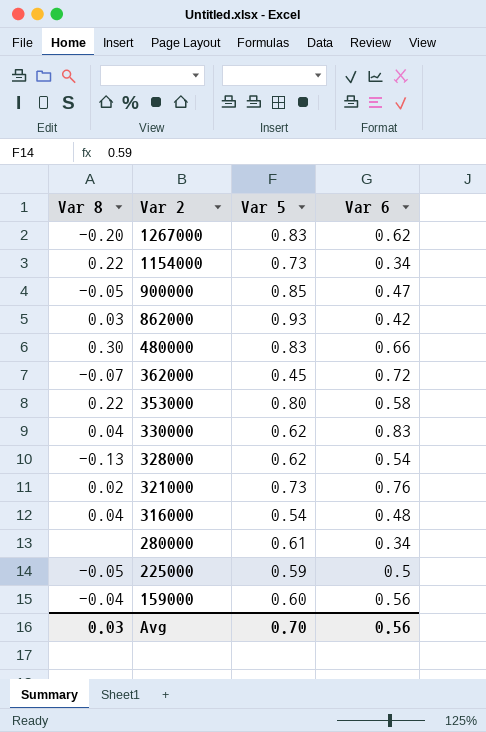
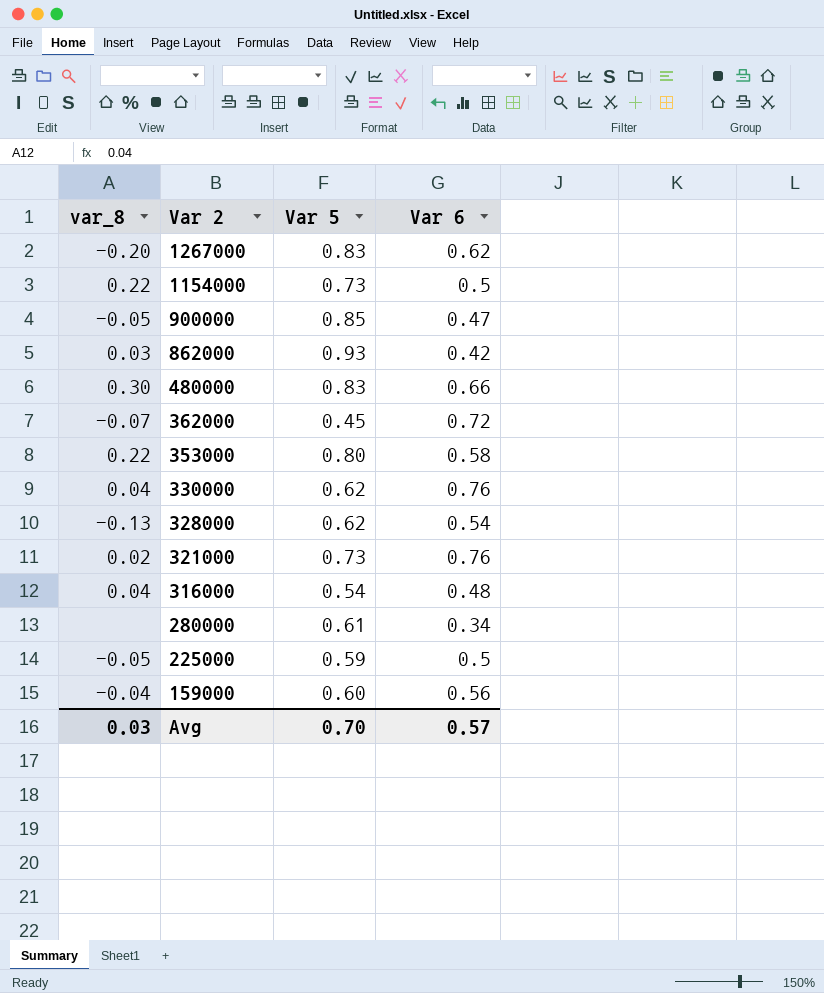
column name: Var 8 -> var_8
1154000 | Var 6: 0.34 -> 0.5
330000 | Var 6: 0.83 -> 0.76
Avg | Var 6: 0.56 -> 0.57

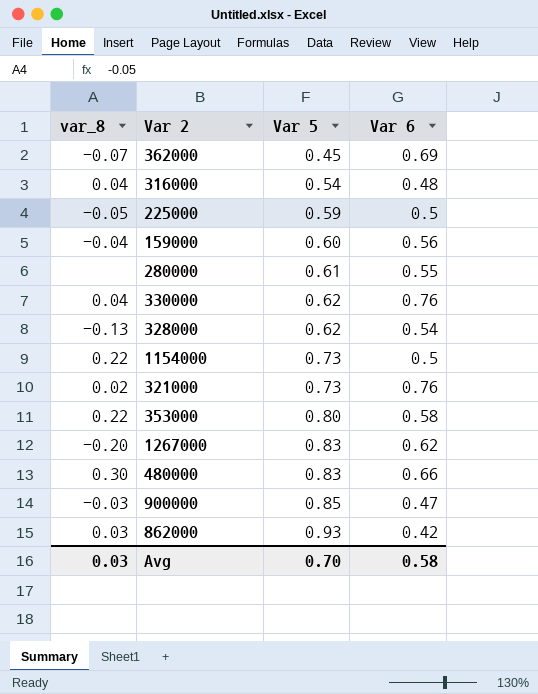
row order: Var 2 descending -> Var 5 ascending
362000 | Var 6: 0.72 -> 0.69
280000 | Var 6: 0.34 -> 0.55
900000 | var_8: -0.05 -> -0.03
Avg | Var 6: 0.57 -> 0.58

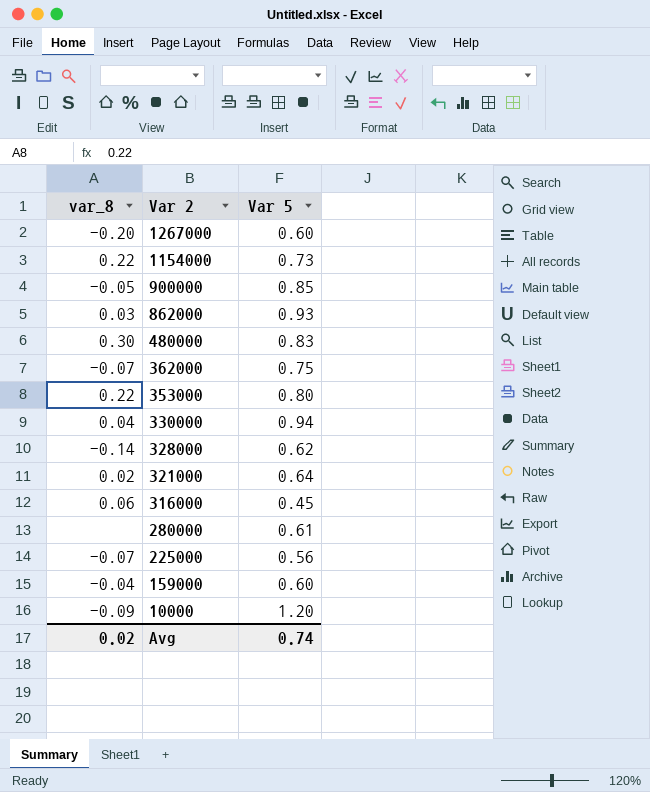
row order: Var 5 ascending -> Var 2 descending
column Var 6 | position: 4 -> none
1267000 | Var 5: 0.83 -> 0.60
900000 | var_8: -0.03 -> -0.05
362000 | Var 5: 0.45 -> 0.75
330000 | Var 5: 0.62 -> 0.94
328000 | var_8: -0.13 -> -0.14
321000 | Var 5: 0.73 -> 0.64
316000 | var_8: 0.04 -> 0.06
316000 | Var 5: 0.54 -> 0.45
225000 | var_8: -0.05 -> -0.07
225000 | Var 5: 0.59 -> 0.56
row 10000: none -> -0.09 | 1.20
Avg | var_8: 0.03 -> 0.02
Avg | Var 5: 0.70 -> 0.74

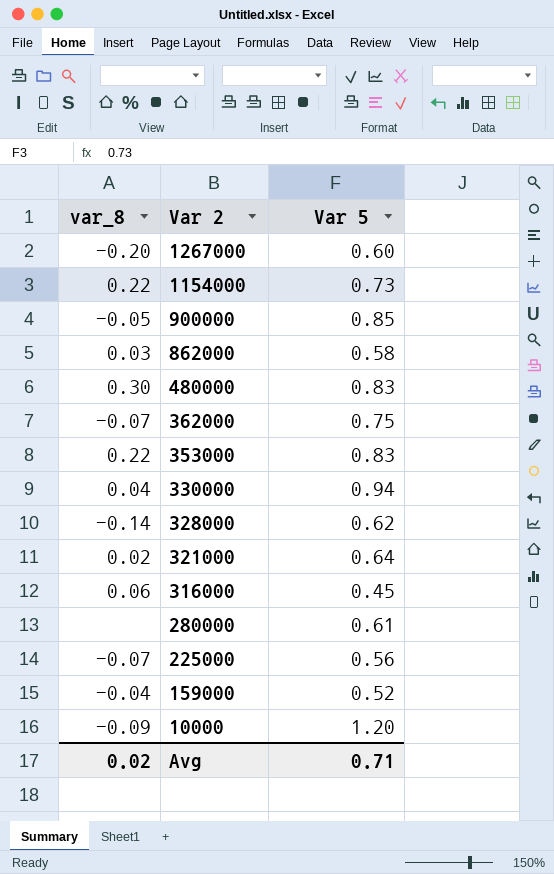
862000 | Var 5: 0.93 -> 0.58
353000 | Var 5: 0.80 -> 0.83
159000 | Var 5: 0.60 -> 0.52
Avg | Var 5: 0.74 -> 0.71

